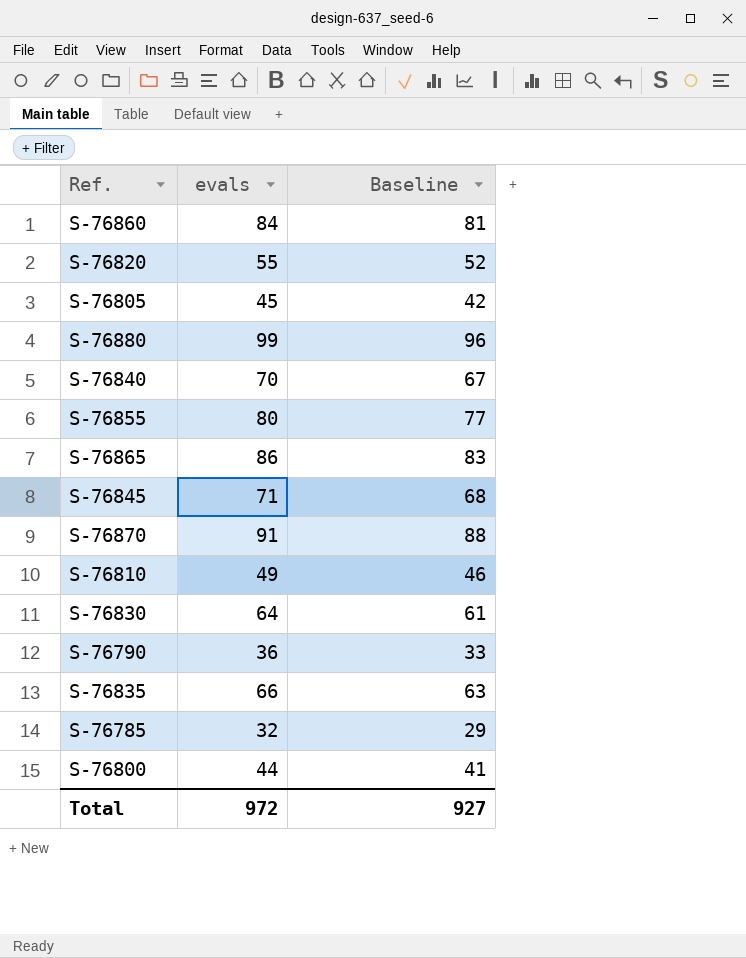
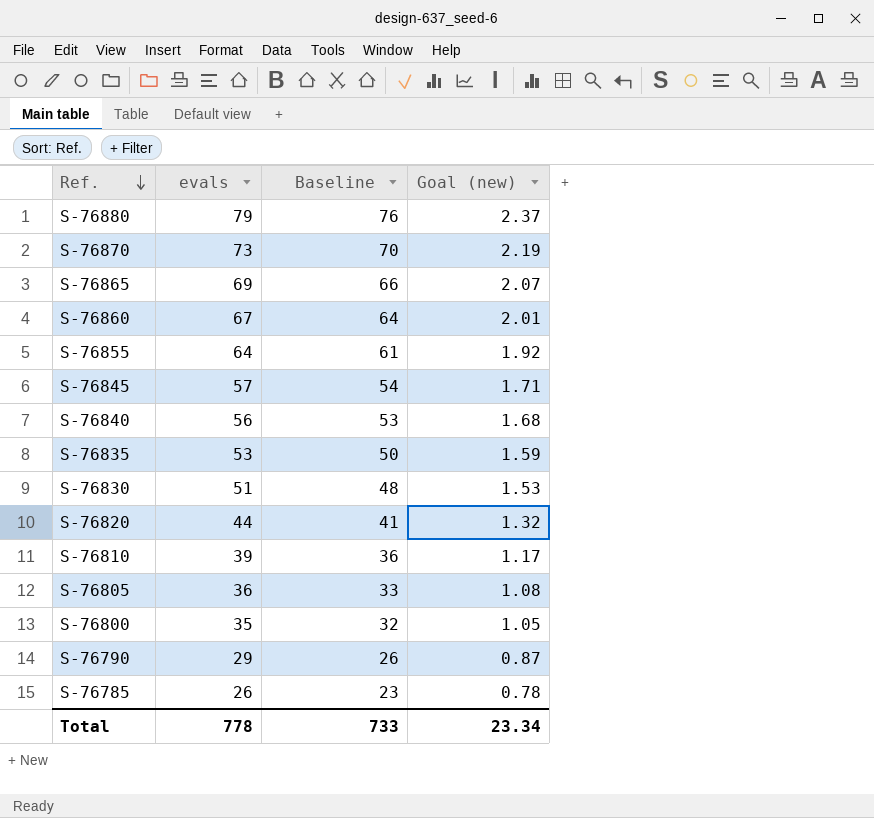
row order: none -> Ref. descending
column Goal (new) | formula: none -> [evals] * 0.03
S-76880 | evals: 99 -> 79
S-76880 | Baseline: 96 -> 76
S-76870 | evals: 91 -> 73
S-76870 | Baseline: 88 -> 70
S-76865 | evals: 86 -> 69
S-76865 | Baseline: 83 -> 66
S-76860 | evals: 84 -> 67
S-76860 | Baseline: 81 -> 64
S-76855 | evals: 80 -> 64
S-76855 | Baseline: 77 -> 61
S-76845 | evals: 71 -> 57
S-76845 | Baseline: 68 -> 54
S-76840 | evals: 70 -> 56
S-76840 | Baseline: 67 -> 53
S-76835 | evals: 66 -> 53
S-76835 | Baseline: 63 -> 50
S-76830 | evals: 64 -> 51
S-76830 | Baseline: 61 -> 48
S-76820 | evals: 55 -> 44
S-76820 | Baseline: 52 -> 41
S-76810 | evals: 49 -> 39
S-76810 | Baseline: 46 -> 36
S-76805 | evals: 45 -> 36
S-76805 | Baseline: 42 -> 33
S-76800 | evals: 44 -> 35
S-76800 | Baseline: 41 -> 32
S-76790 | evals: 36 -> 29
S-76790 | Baseline: 33 -> 26
S-76785 | evals: 32 -> 26
S-76785 | Baseline: 29 -> 23
Total | evals: 972 -> 778
Total | Baseline: 927 -> 733

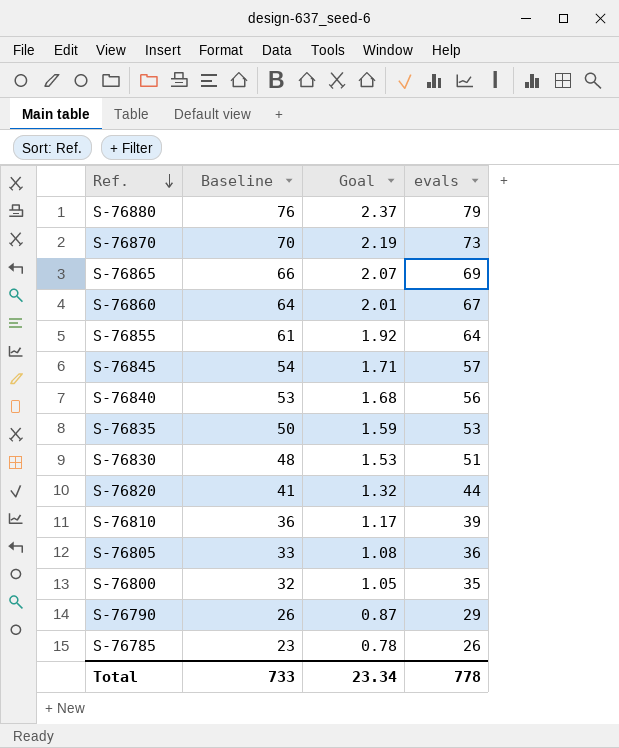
column name: Goal (new) -> Goal
column evals | position: 2 -> 4

